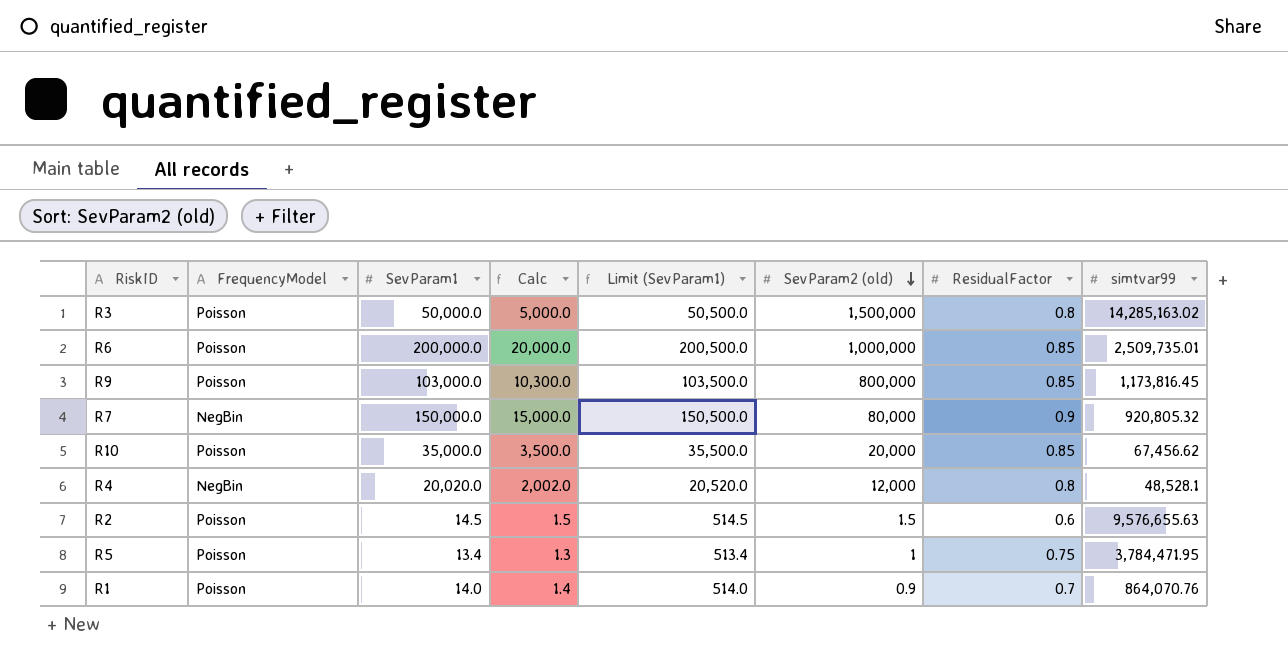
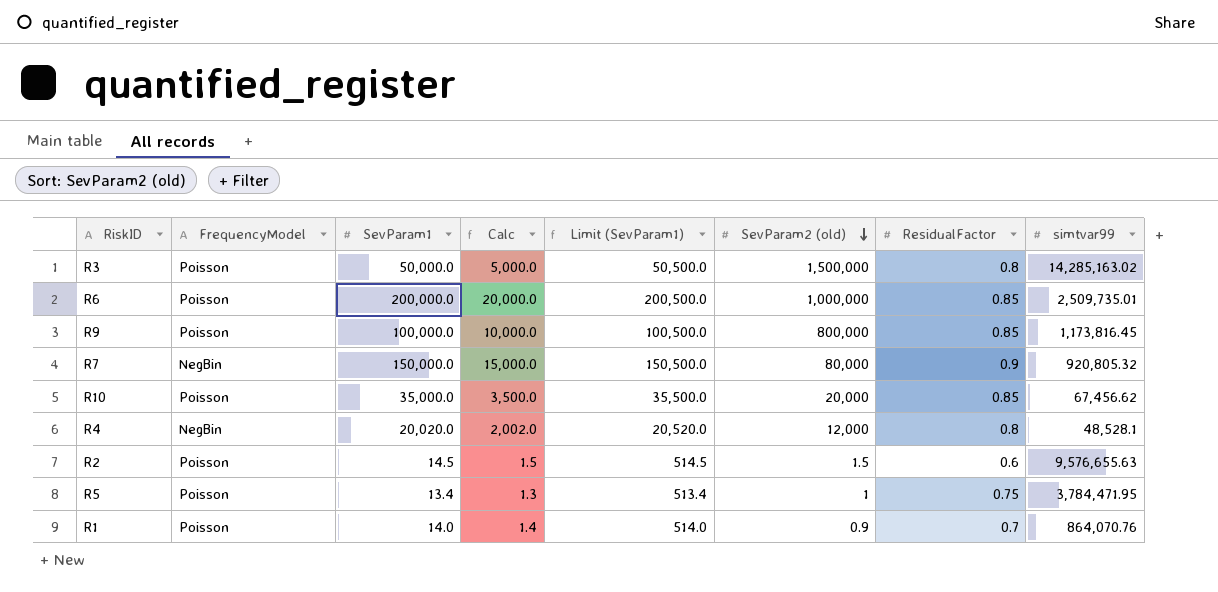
R9 | SevParam1: 103,000.0 -> 100,000.0
R9 | Calc: 10,300.0 -> 10,000.0
R9 | Limit (SevParam1): 103,500.0 -> 100,500.0

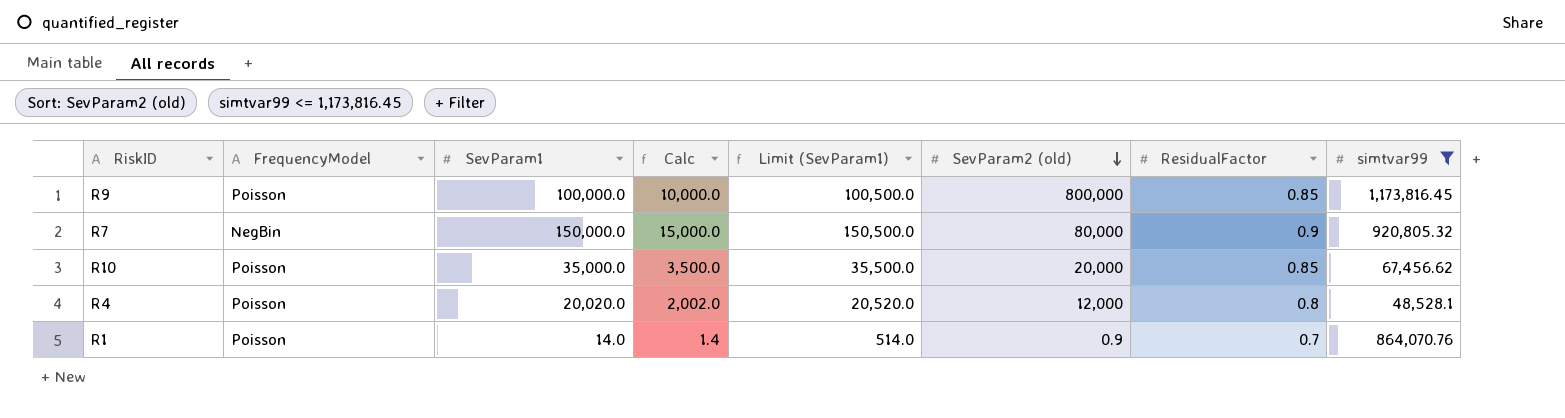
filter: none -> simtvar99 <= 1,173,816.45
R4 | FrequencyModel: NegBin -> Poisson

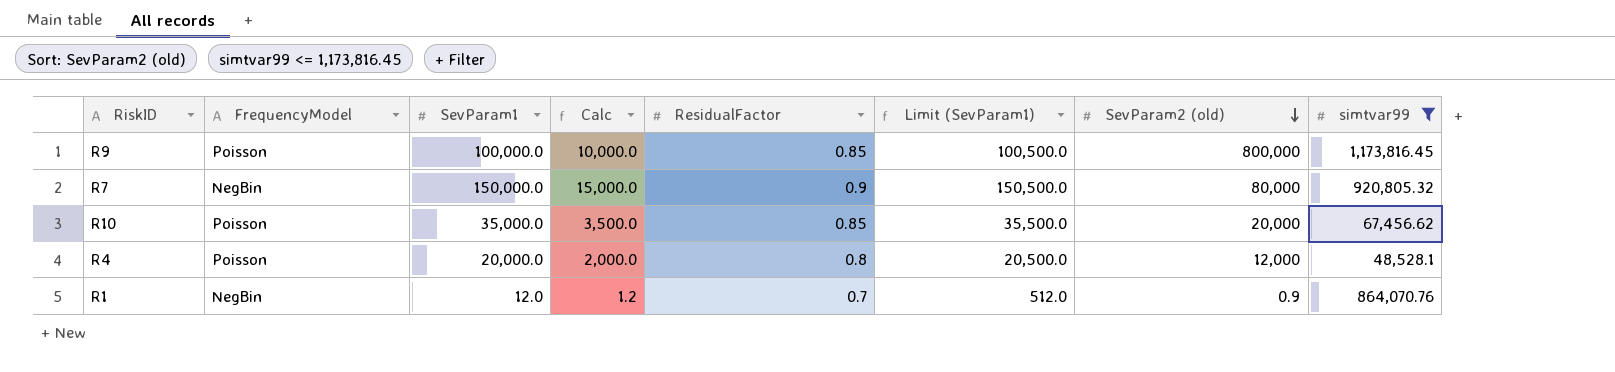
column ResidualFactor | position: 7 -> 5
R4 | SevParam1: 20,020.0 -> 20,000.0
R4 | Calc: 2,002.0 -> 2,000.0
R4 | Limit (SevParam1): 20,520.0 -> 20,500.0
R1 | FrequencyModel: Poisson -> NegBin
R1 | SevParam1: 14.0 -> 12.0
R1 | Calc: 1.4 -> 1.2
R1 | Limit (SevParam1): 514.0 -> 512.0

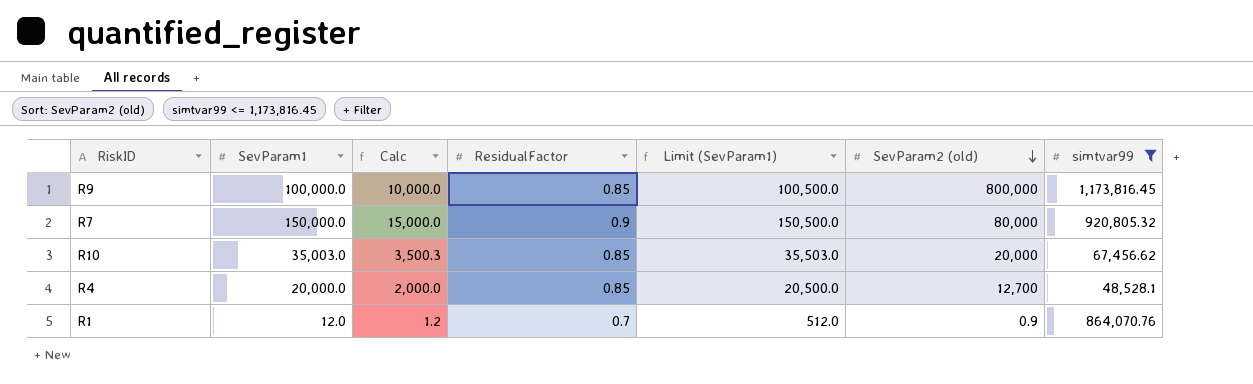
column FrequencyModel | position: 2 -> none
R10 | SevParam1: 35,000.0 -> 35,003.0
R10 | Calc: 3,500.0 -> 3,500.3
R10 | Limit (SevParam1): 35,500.0 -> 35,503.0
R4 | ResidualFactor: 0.8 -> 0.85
R4 | SevParam2 (old): 12,000 -> 12,700

